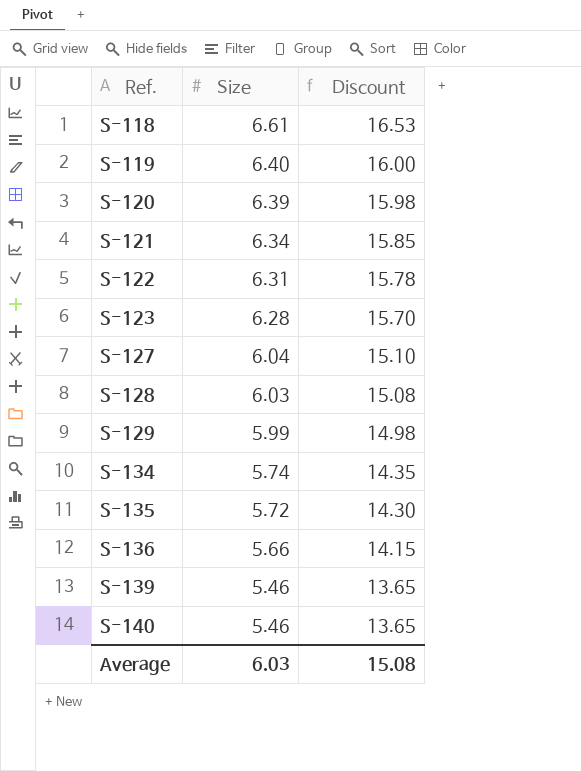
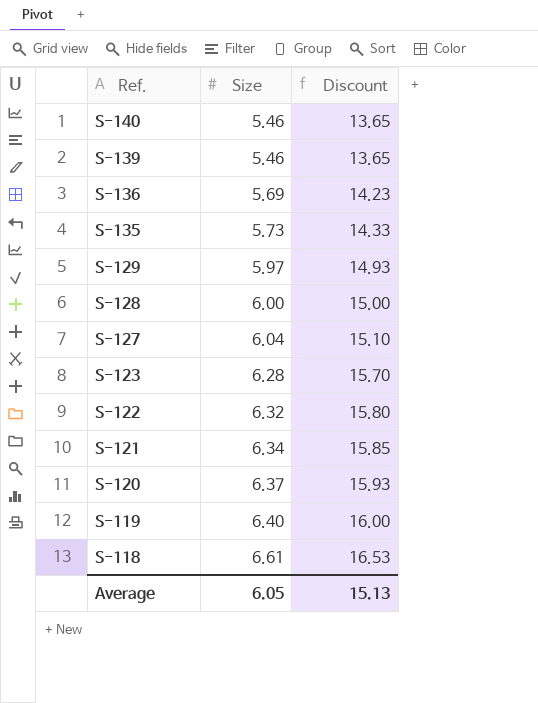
row order: Ref. ascending -> Ref. descending
row S-134: 5.74 | 14.35 -> none
S-136 | Size: 5.66 -> 5.69
S-136 | Discount: 14.15 -> 14.23
S-135 | Size: 5.72 -> 5.73
S-135 | Discount: 14.30 -> 14.33
S-129 | Size: 5.99 -> 5.97
S-129 | Discount: 14.98 -> 14.93
S-128 | Size: 6.03 -> 6.00
S-128 | Discount: 15.08 -> 15.00
S-122 | Size: 6.31 -> 6.32
S-122 | Discount: 15.78 -> 15.80
S-120 | Size: 6.39 -> 6.37
S-120 | Discount: 15.98 -> 15.93
Average | Size: 6.03 -> 6.05
Average | Discount: 15.08 -> 15.13

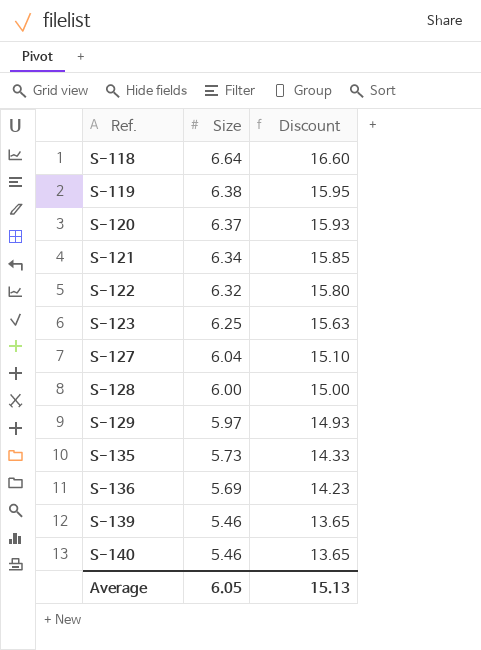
row order: Ref. descending -> Ref. ascending
S-118 | Size: 6.61 -> 6.64
S-118 | Discount: 16.53 -> 16.60
S-119 | Size: 6.40 -> 6.38
S-119 | Discount: 16.00 -> 15.95
S-123 | Size: 6.28 -> 6.25
S-123 | Discount: 15.70 -> 15.63

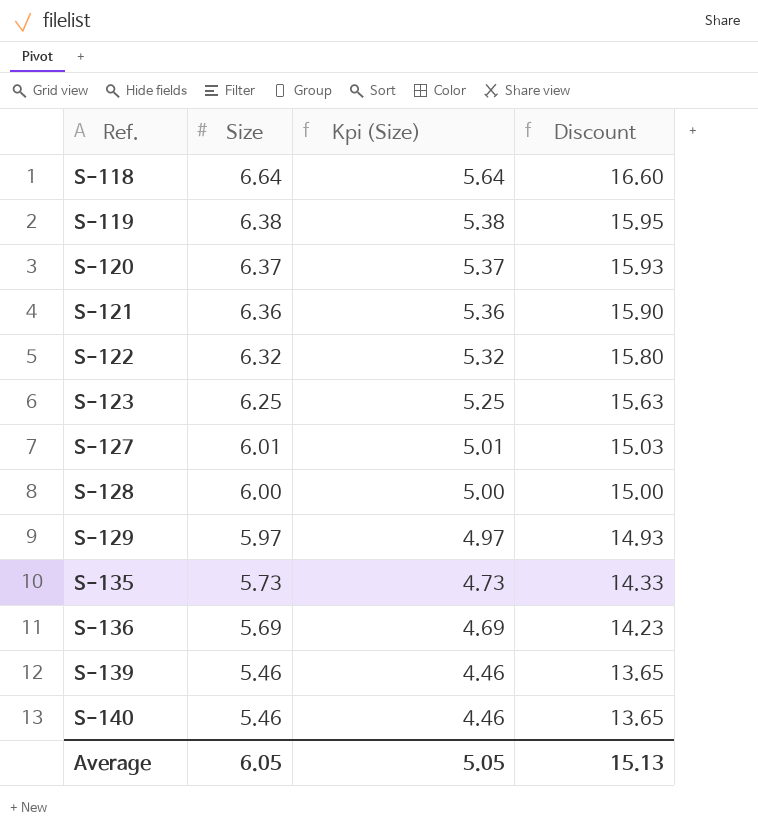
column Kpi (Size) | formula: none -> [Size] - 1
S-121 | Size: 6.34 -> 6.36
S-121 | Discount: 15.85 -> 15.90
S-127 | Size: 6.04 -> 6.01
S-127 | Discount: 15.10 -> 15.03

